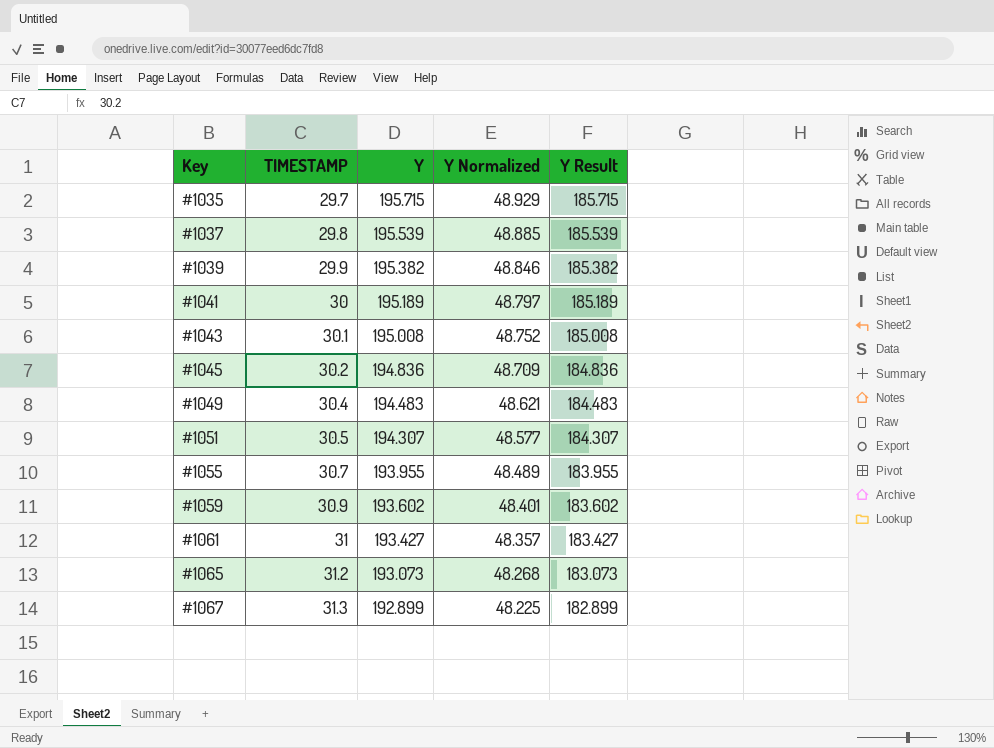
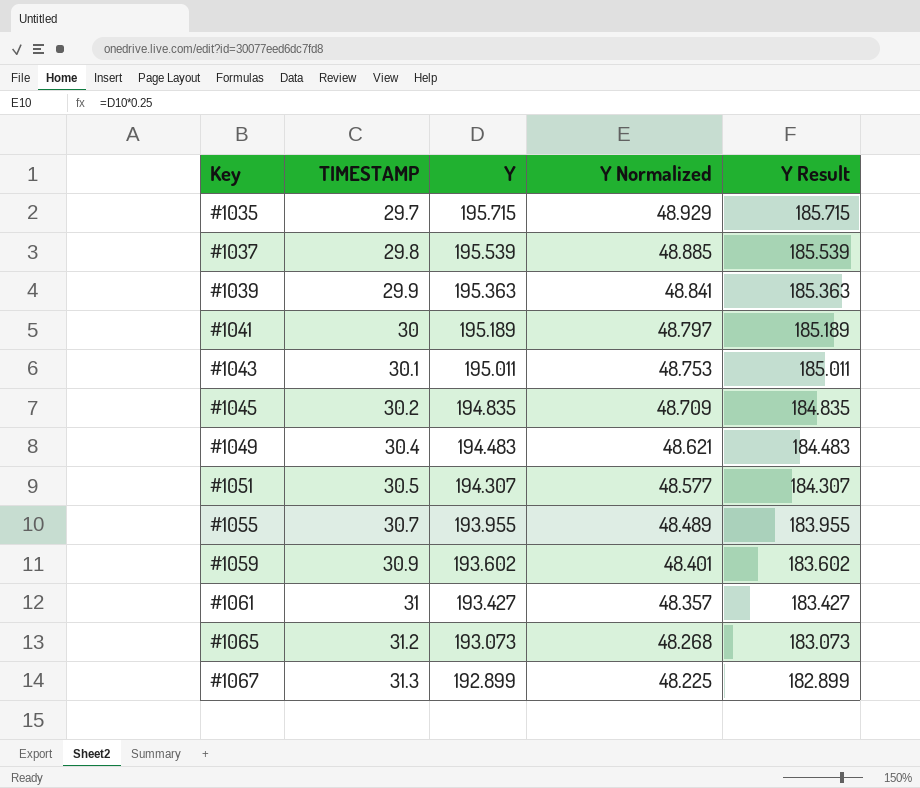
#1039 | Y: 195.382 -> 195.363
#1039 | Y Normalized: 48.846 -> 48.841
#1039 | Y Result: 185.382 -> 185.363
#1043 | Y: 195.008 -> 195.011
#1043 | Y Normalized: 48.752 -> 48.753
#1043 | Y Result: 185.008 -> 185.011
#1045 | Y: 194.836 -> 194.835
#1045 | Y Result: 184.836 -> 184.835

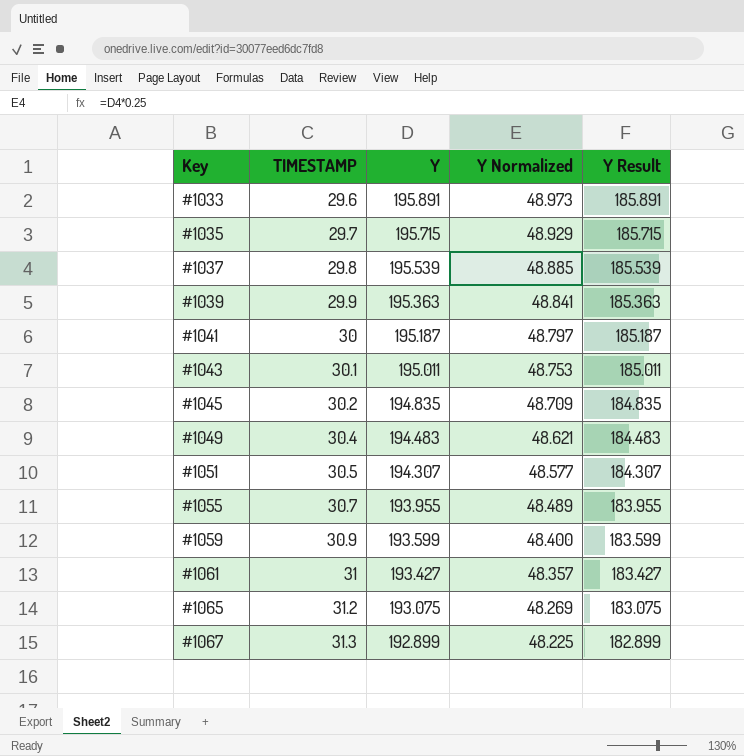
row #1033: none -> 29.6 | 195.891 | 48.973 | 185.891
#1041 | Y: 195.189 -> 195.187
#1041 | Y Result: 185.189 -> 185.187
#1059 | Y: 193.602 -> 193.599
#1059 | Y Normalized: 48.401 -> 48.400
#1059 | Y Result: 183.602 -> 183.599
#1065 | Y: 193.073 -> 193.075
#1065 | Y Normalized: 48.268 -> 48.269
#1065 | Y Result: 183.073 -> 183.075

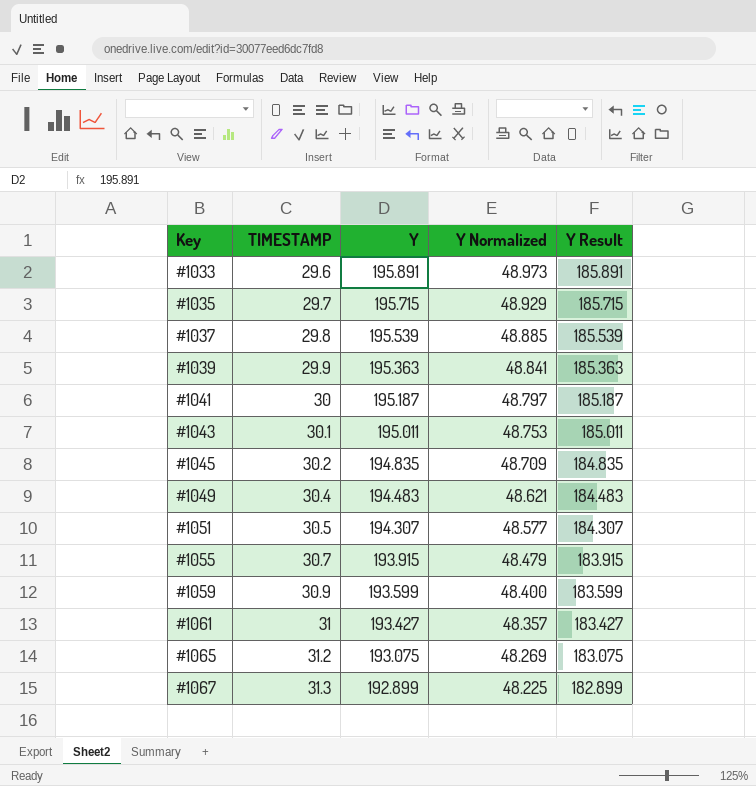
#1055 | Y: 193.955 -> 193.915
#1055 | Y Normalized: 48.489 -> 48.479
#1055 | Y Result: 183.955 -> 183.915

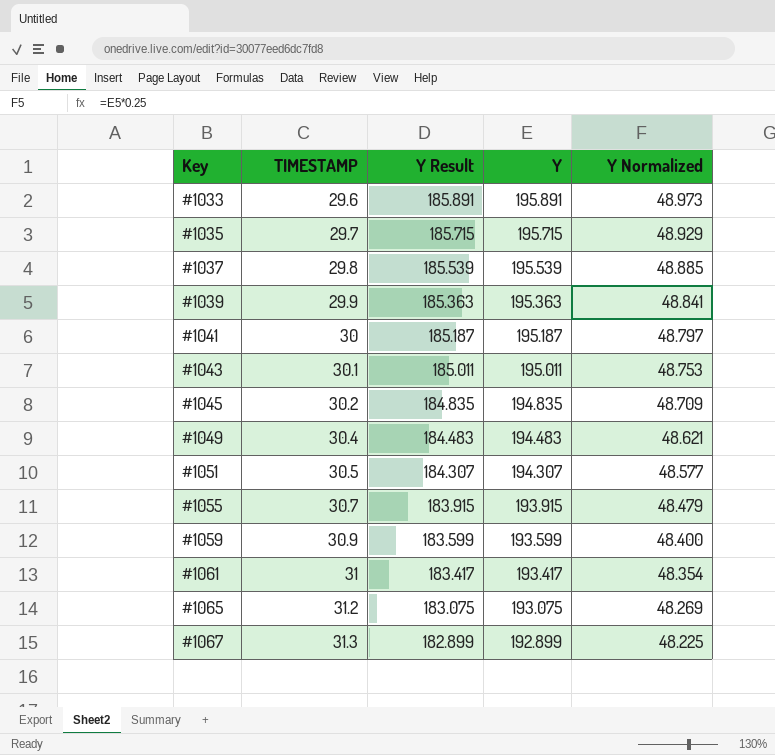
column Y Result | position: 5 -> 3
#1061 | Y Result: 183.427 -> 183.417
#1061 | Y: 193.427 -> 193.417
#1061 | Y Normalized: 48.357 -> 48.354

